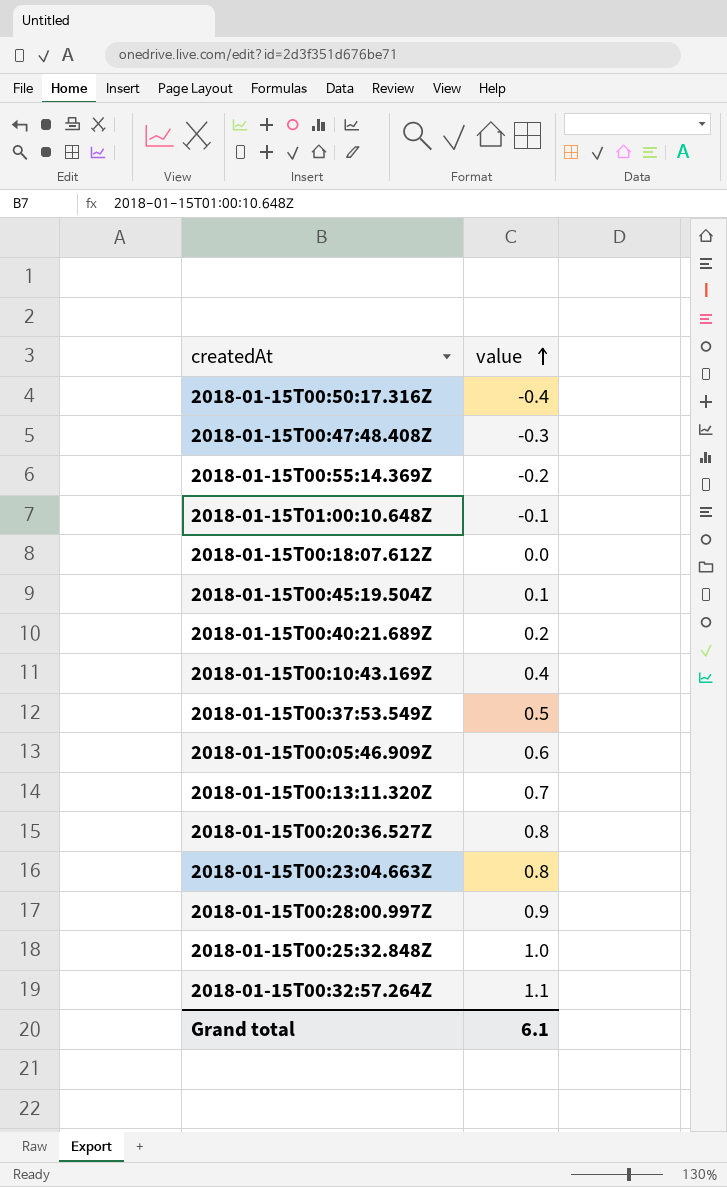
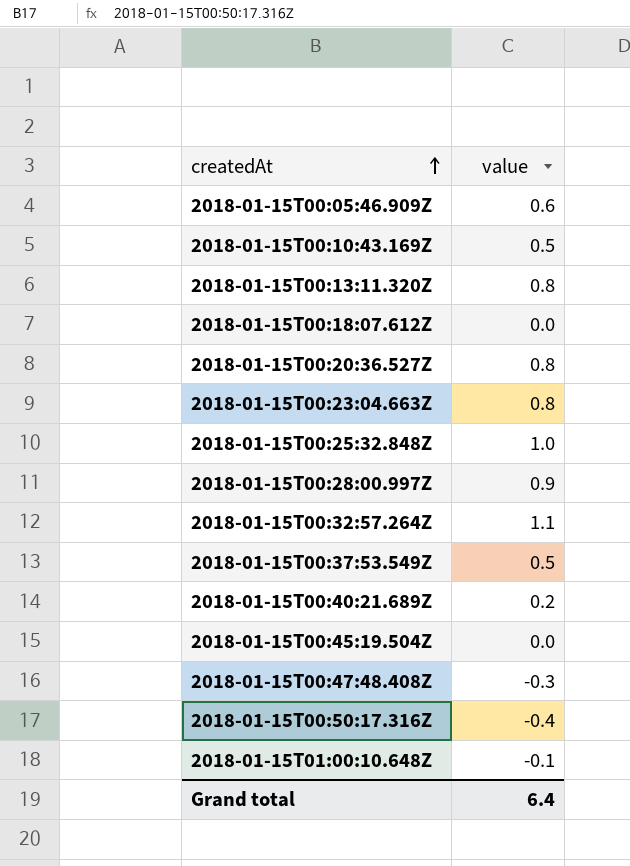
row order: value ascending -> createdAt ascending
row 2018-01-15T00:55:14.369Z: -0.2 -> none
2018-01-15T00:10:43.169Z | value: 0.4 -> 0.5
2018-01-15T00:13:11.320Z | value: 0.7 -> 0.8
2018-01-15T00:45:19.504Z | value: 0.1 -> 0.0
Grand total | value: 6.1 -> 6.4

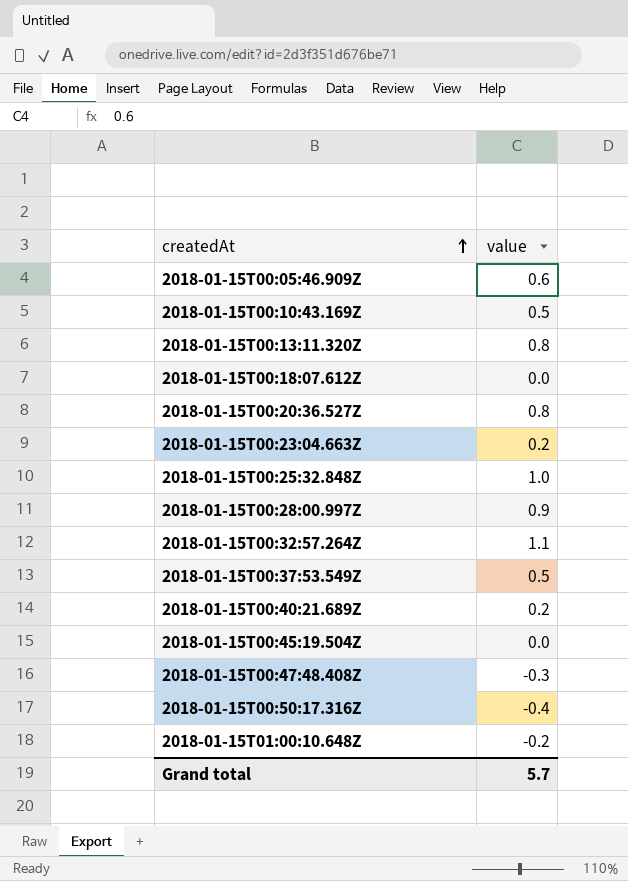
2018-01-15T00:23:04.663Z | value: 0.8 -> 0.2
2018-01-15T01:00:10.648Z | value: -0.1 -> -0.2
Grand total | value: 6.4 -> 5.7

